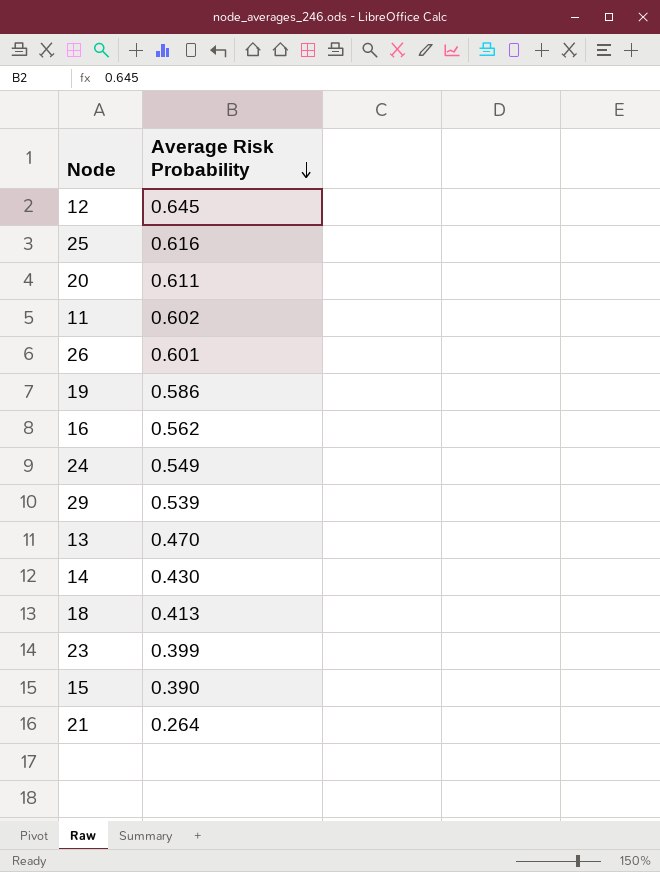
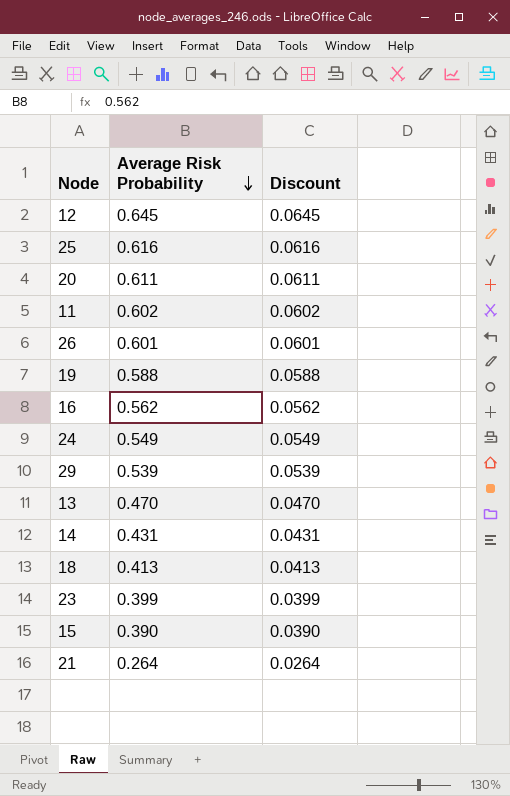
column Discount | formula: none -> [Average Risk Probability] * 0.1
19 | Average Risk Probability: 0.586 -> 0.588
14 | Average Risk Probability: 0.430 -> 0.431

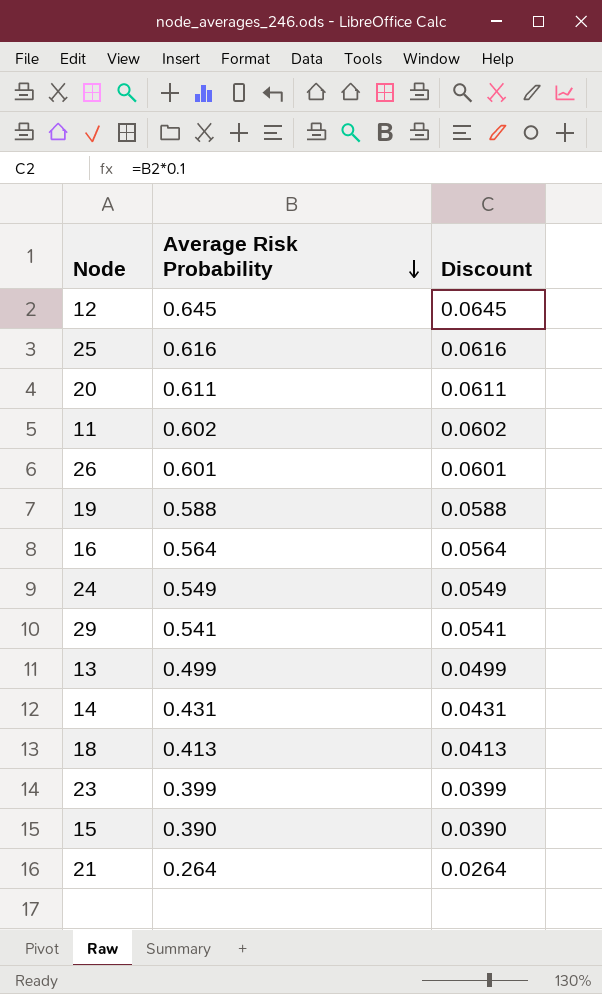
16 | Average Risk Probability: 0.562 -> 0.564
16 | Discount: 0.0562 -> 0.0564
29 | Average Risk Probability: 0.539 -> 0.541
29 | Discount: 0.0539 -> 0.0541
13 | Average Risk Probability: 0.470 -> 0.499
13 | Discount: 0.0470 -> 0.0499

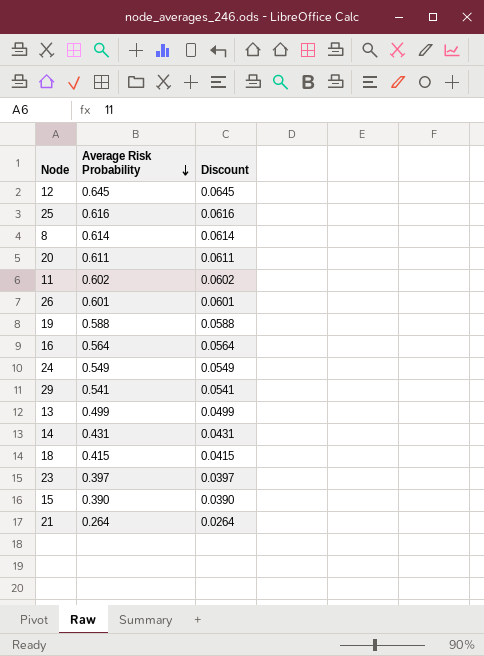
row 8: none -> 0.614 | 0.0614
18 | Average Risk Probability: 0.413 -> 0.415
18 | Discount: 0.0413 -> 0.0415
23 | Average Risk Probability: 0.399 -> 0.397
23 | Discount: 0.0399 -> 0.0397

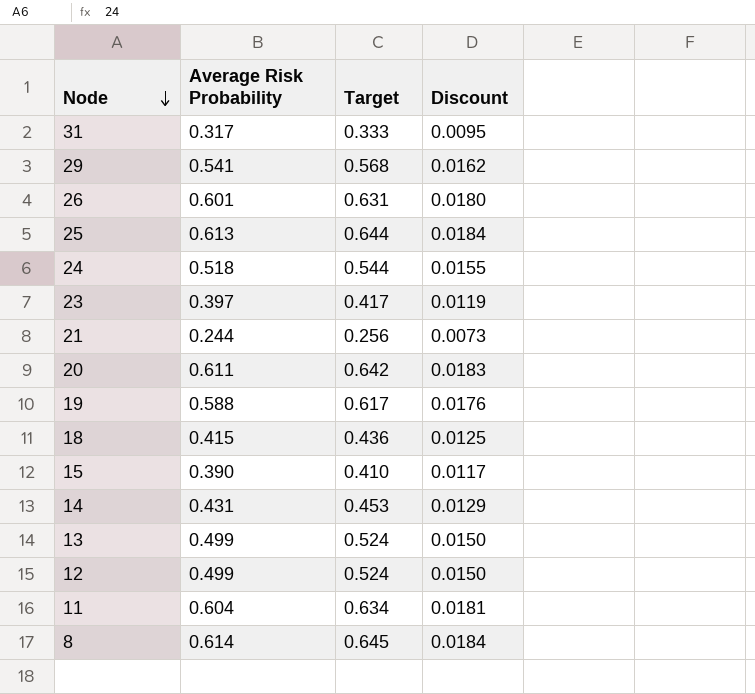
row order: Average Risk Probability descending -> Node descending
column Target | formula: none -> [Average Risk Probability] * 1.05
column Discount | formula: [Average Risk Probability] * 0.1 -> [Average Risk Probability] * 0.03
row 16: 0.564 | 0.0564 -> none
row 31: none -> 0.317 | 0.333 | 0.0095
25 | Average Risk Probability: 0.616 -> 0.613
24 | Average Risk Probability: 0.549 -> 0.518
21 | Average Risk Probability: 0.264 -> 0.244
12 | Average Risk Probability: 0.645 -> 0.499
11 | Average Risk Probability: 0.602 -> 0.604

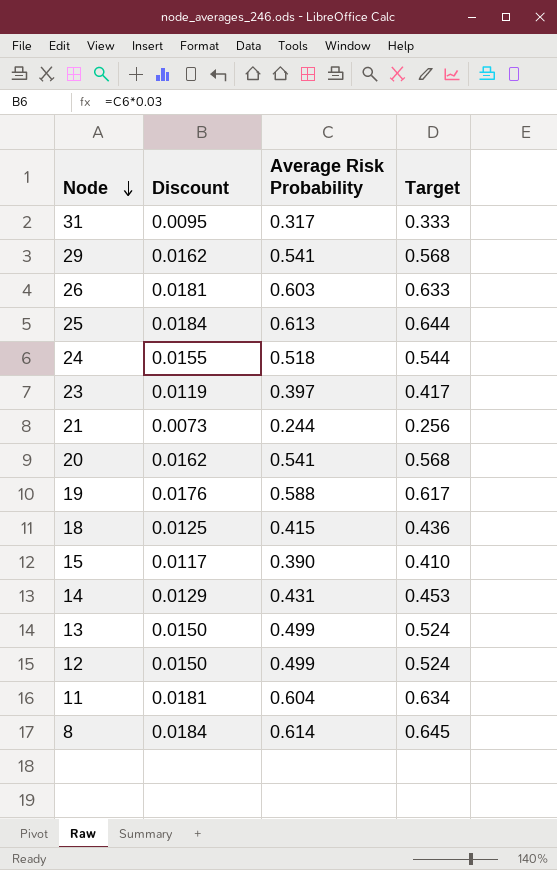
column Discount | position: 4 -> 2
26 | Discount: 0.0180 -> 0.0181
26 | Average Risk Probability: 0.601 -> 0.603
26 | Target: 0.631 -> 0.633
20 | Discount: 0.0183 -> 0.0162
20 | Average Risk Probability: 0.611 -> 0.541
20 | Target: 0.642 -> 0.568

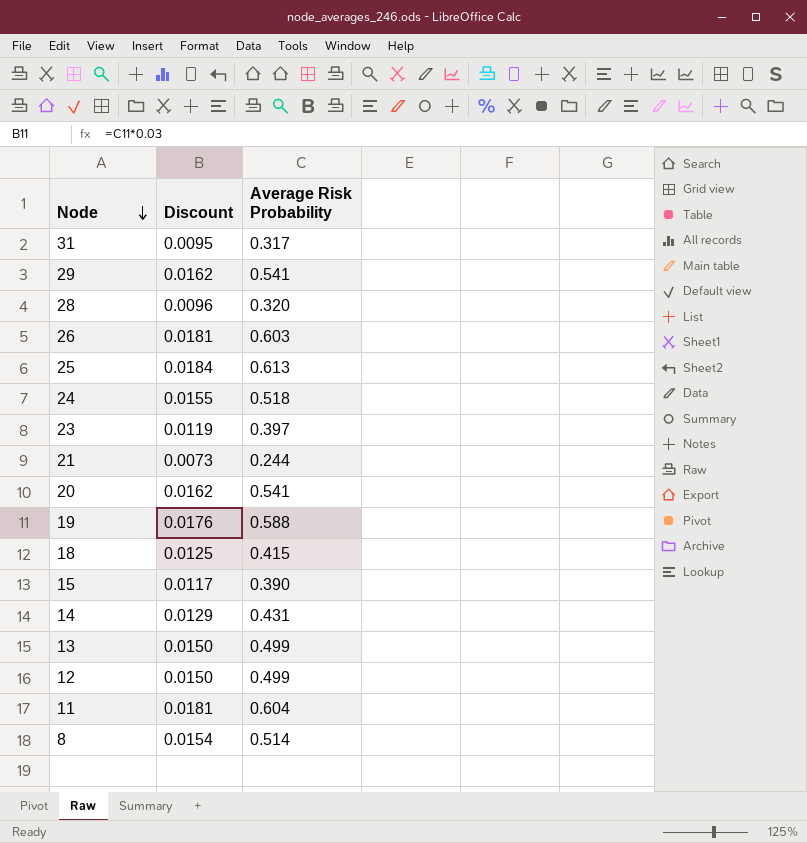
column Target | formula: [Average Risk Probability] * 1.05 -> none
row 28: none -> 0.0096 | 0.320
8 | Discount: 0.0184 -> 0.0154
8 | Average Risk Probability: 0.614 -> 0.514

